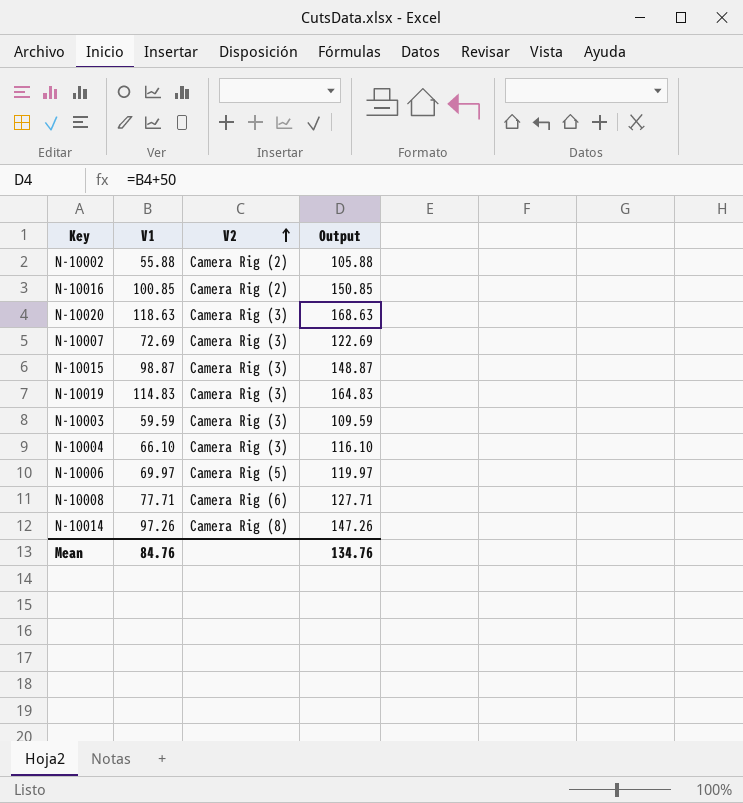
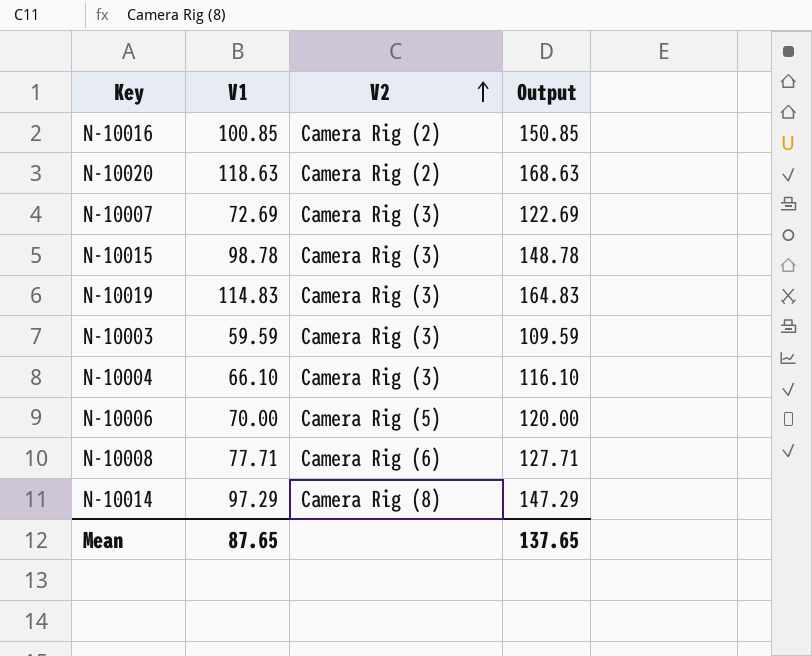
row N-10002: 55.88 | Camera Rig (2) | 105.88 -> none
N-10020 | V2: Camera Rig (3) -> Camera Rig (2)
N-10015 | V1: 98.87 -> 98.78
N-10015 | Output: 148.87 -> 148.78
N-10006 | V1: 69.97 -> 70.00
N-10006 | Output: 119.97 -> 120.00
N-10014 | V1: 97.26 -> 97.29
N-10014 | Output: 147.26 -> 147.29
Mean | V1: 84.76 -> 87.65
Mean | Output: 134.76 -> 137.65

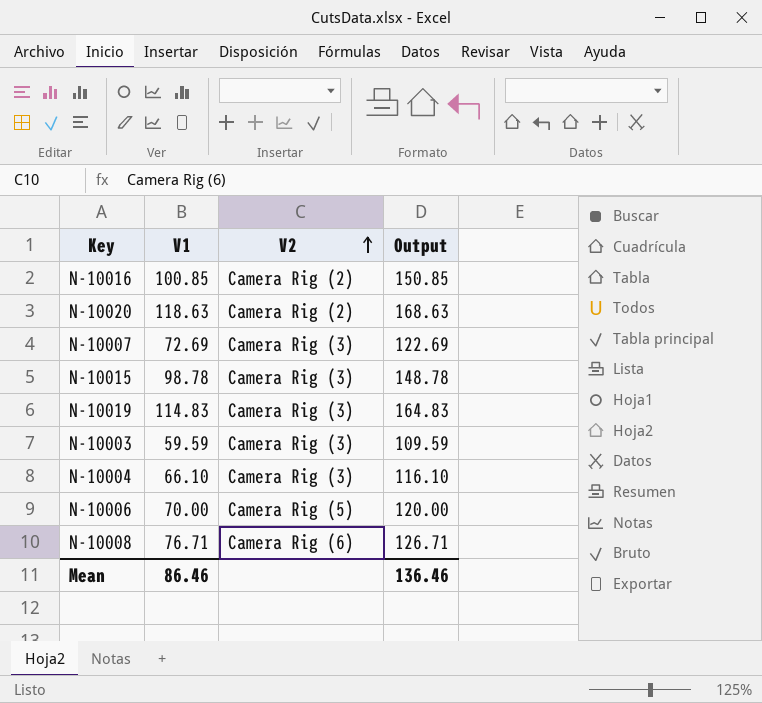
row N-10014: 97.29 | Camera Rig (8) | 147.29 -> none
N-10008 | V1: 77.71 -> 76.71
N-10008 | Output: 127.71 -> 126.71
Mean | V1: 87.65 -> 86.46
Mean | Output: 137.65 -> 136.46

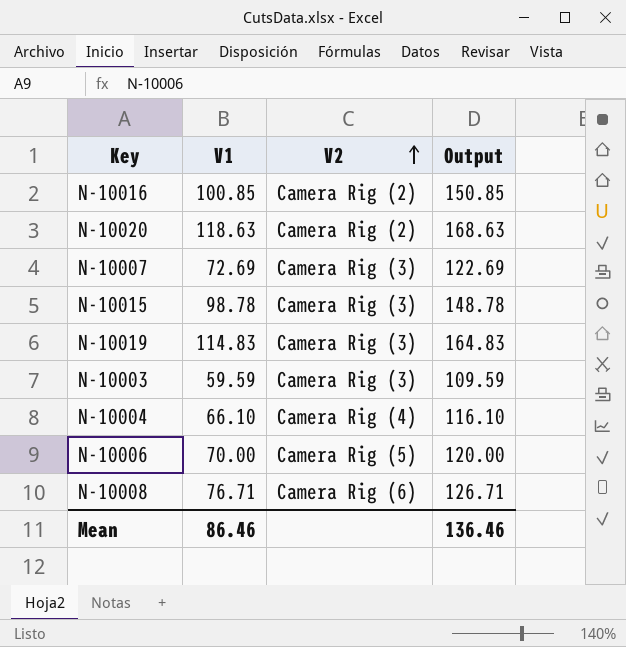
N-10004 | V2: Camera Rig (3) -> Camera Rig (4)

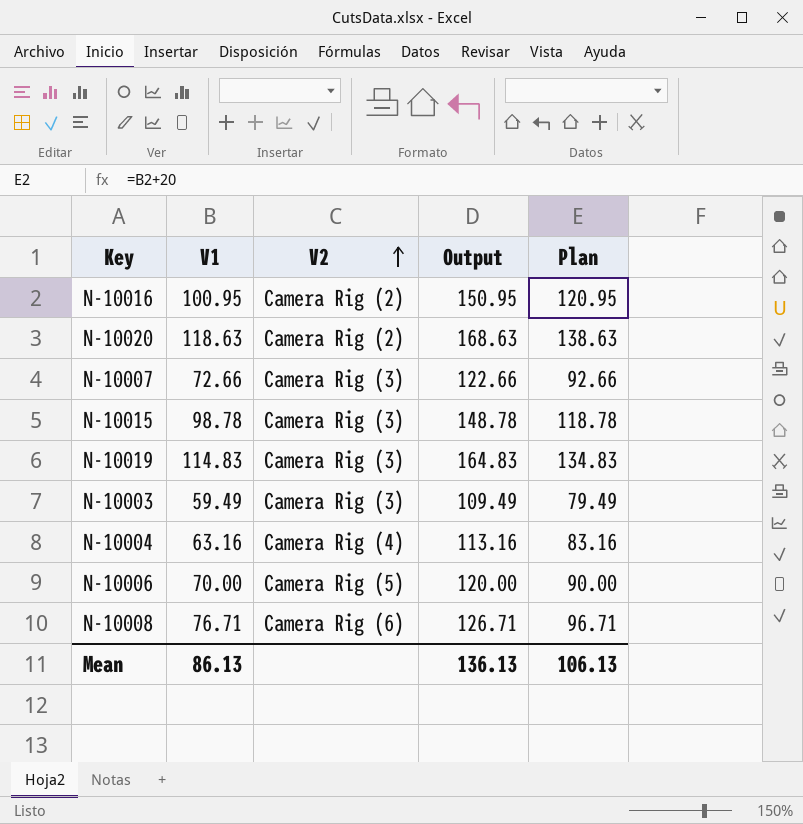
column Plan | formula: none -> [V1] + 20
N-10016 | V1: 100.85 -> 100.95
N-10016 | Output: 150.85 -> 150.95
N-10007 | V1: 72.69 -> 72.66
N-10007 | Output: 122.69 -> 122.66
N-10003 | V1: 59.59 -> 59.49
N-10003 | Output: 109.59 -> 109.49
N-10004 | V1: 66.10 -> 63.16
N-10004 | Output: 116.10 -> 113.16
Mean | V1: 86.46 -> 86.13
Mean | Output: 136.46 -> 136.13

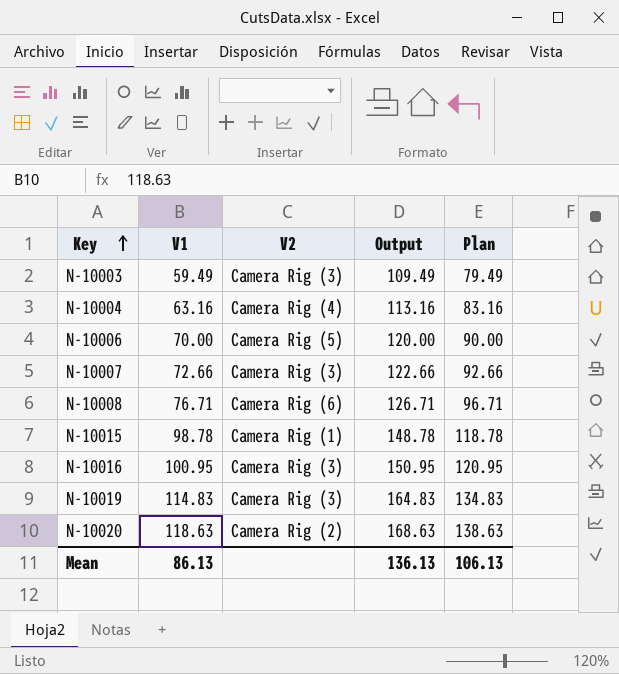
row order: V2 ascending -> Key ascending
N-10015 | V2: Camera Rig (3) -> Camera Rig (1)
N-10016 | V2: Camera Rig (2) -> Camera Rig (3)

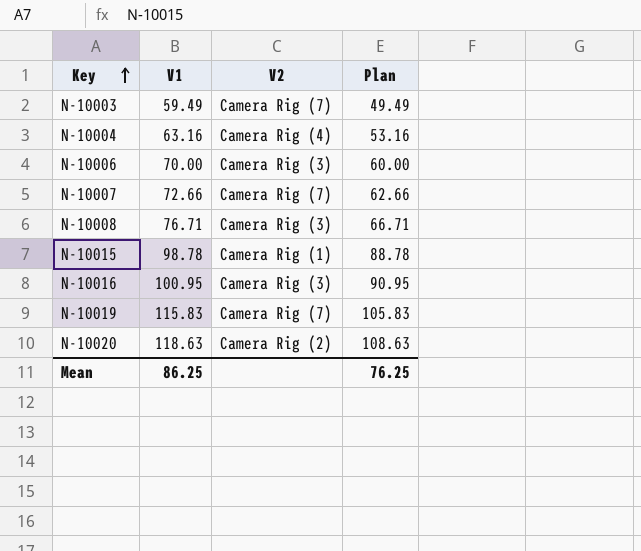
column Output | formula: [V1] + 50 -> none
column Plan | formula: [V1] + 20 -> [V1] - 10
N-10003 | V2: Camera Rig (3) -> Camera Rig (7)
N-10006 | V2: Camera Rig (5) -> Camera Rig (3)
N-10007 | V2: Camera Rig (3) -> Camera Rig (7)
N-10008 | V2: Camera Rig (6) -> Camera Rig (3)
N-10019 | V1: 114.83 -> 115.83
N-10019 | V2: Camera Rig (3) -> Camera Rig (7)
Mean | V1: 86.13 -> 86.25
Mean | Plan: 106.13 -> 76.25

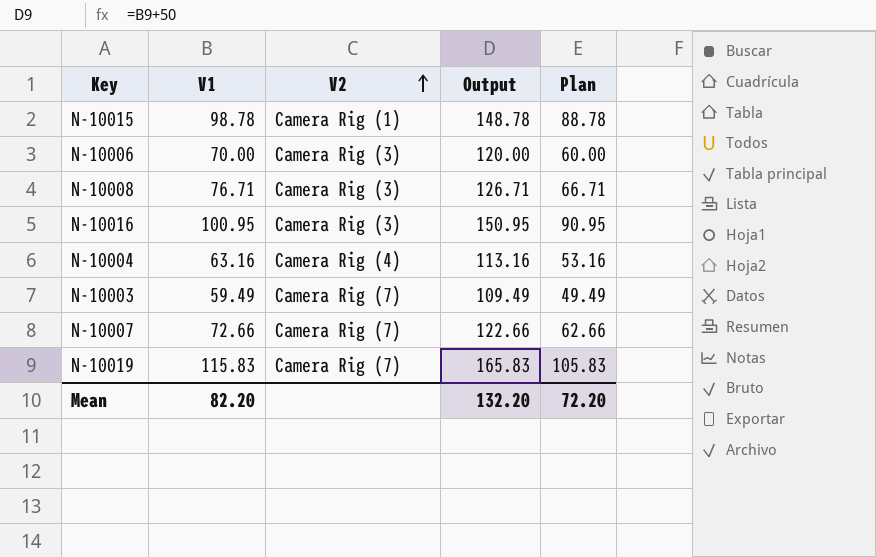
row order: Key ascending -> V2 ascending
column Output | formula: none -> [V1] + 50
row N-10020: 118.63 | Camera Rig (2) | 108.63 -> none
Mean | V1: 86.25 -> 82.20
Mean | Plan: 76.25 -> 72.20

